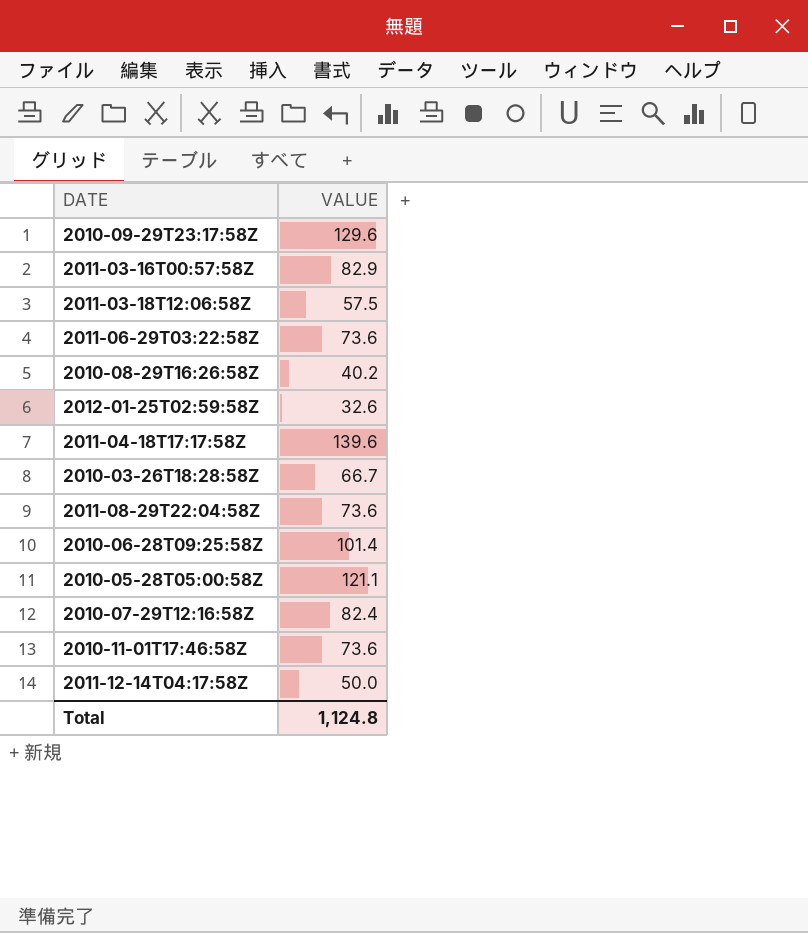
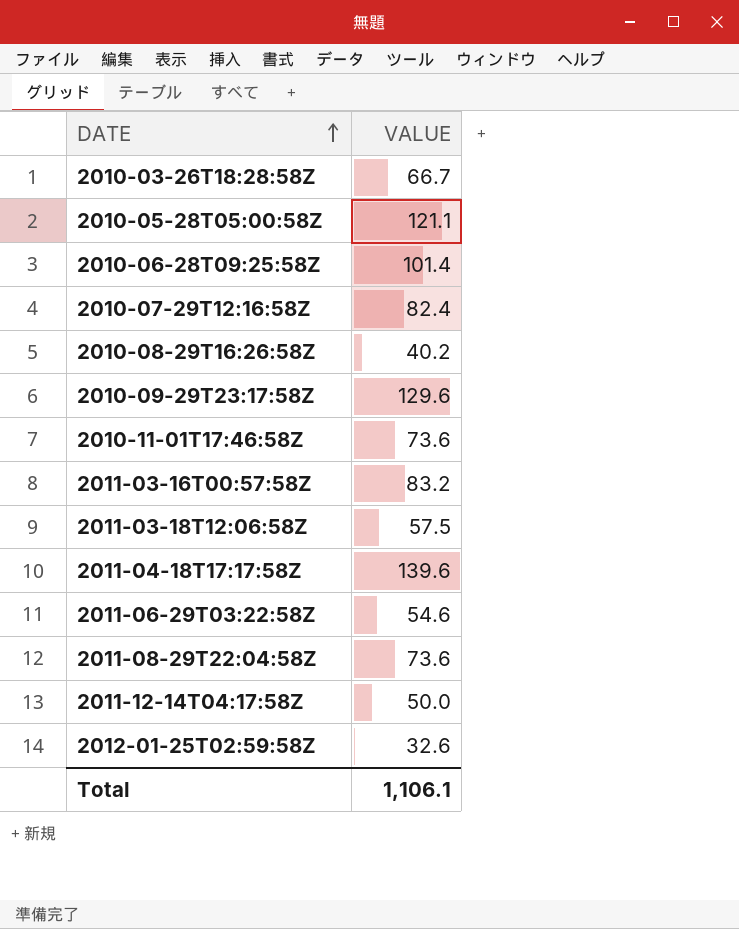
row order: none -> DATE ascending
2011-03-16T00:57:58Z | VALUE: 82.9 -> 83.2
2011-06-29T03:22:58Z | VALUE: 73.6 -> 54.6
Total | VALUE: 1,124.8 -> 1,106.1

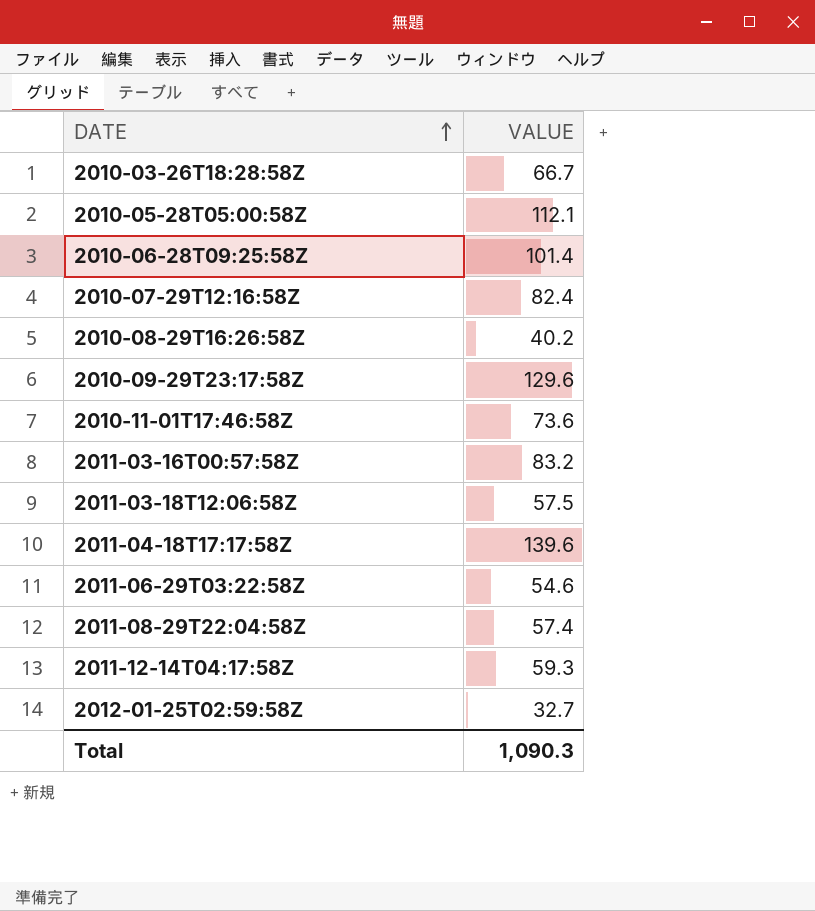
2010-05-28T05:00:58Z | VALUE: 121.1 -> 112.1
2011-08-29T22:04:58Z | VALUE: 73.6 -> 57.4
2011-12-14T04:17:58Z | VALUE: 50.0 -> 59.3
2012-01-25T02:59:58Z | VALUE: 32.6 -> 32.7
Total | VALUE: 1,106.1 -> 1,090.3

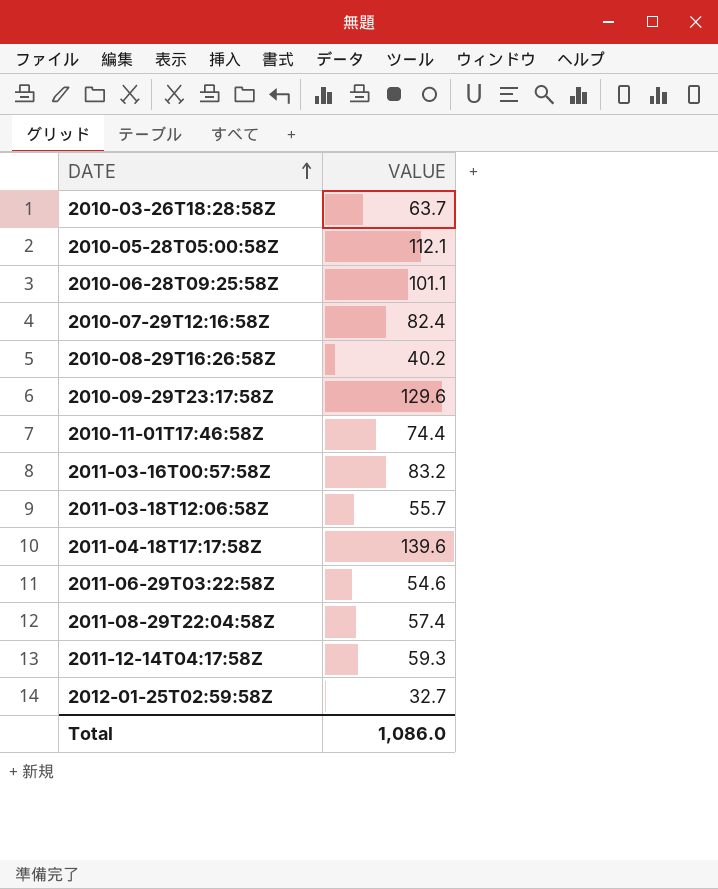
2010-03-26T18:28:58Z | VALUE: 66.7 -> 63.7
2010-06-28T09:25:58Z | VALUE: 101.4 -> 101.1
2010-11-01T17:46:58Z | VALUE: 73.6 -> 74.4
2011-03-18T12:06:58Z | VALUE: 57.5 -> 55.7
Total | VALUE: 1,090.3 -> 1,086.0

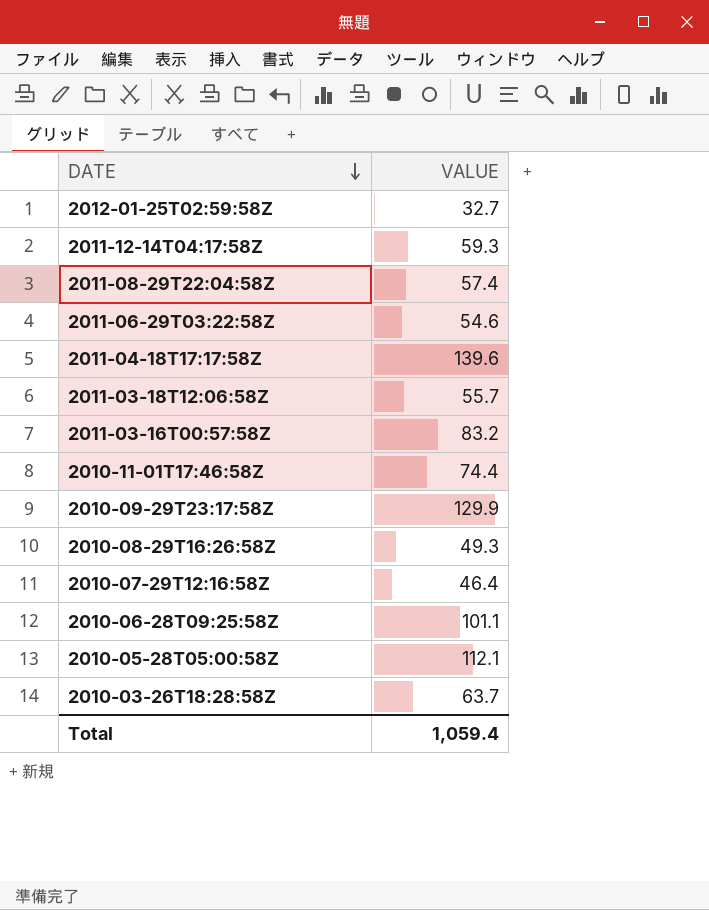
row order: DATE ascending -> DATE descending
2010-09-29T23:17:58Z | VALUE: 129.6 -> 129.9
2010-08-29T16:26:58Z | VALUE: 40.2 -> 49.3
2010-07-29T12:16:58Z | VALUE: 82.4 -> 46.4
Total | VALUE: 1,086.0 -> 1,059.4

